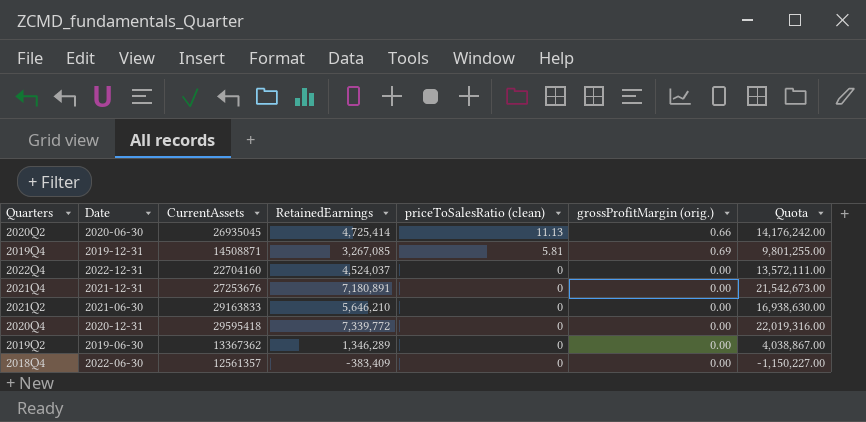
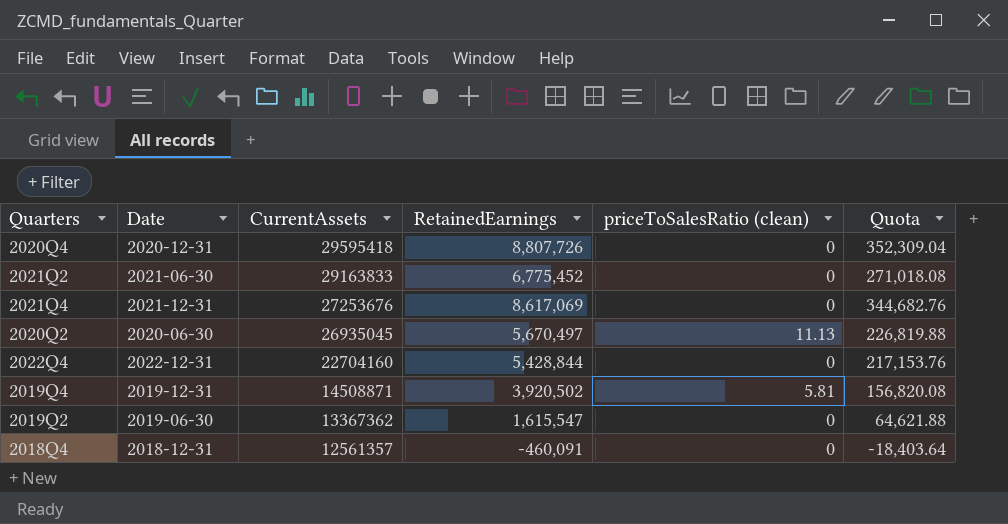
row order: priceToSalesRatio (clean) descending -> CurrentAssets descending
column grossProfitMargin (orig.) | position: 6 -> none
column Quota | formula: [RetainedEarnings] * 3 -> [RetainedEarnings] * 0.04
2020Q4 | RetainedEarnings: 7,339,772 -> 8,807,726
2021Q2 | RetainedEarnings: 5,646,210 -> 6,775,452
2021Q4 | RetainedEarnings: 7,180,891 -> 8,617,069
2020Q2 | RetainedEarnings: 4,725,414 -> 5,670,497
2022Q4 | RetainedEarnings: 4,524,037 -> 5,428,844
2019Q4 | RetainedEarnings: 3,267,085 -> 3,920,502
2019Q2 | RetainedEarnings: 1,346,289 -> 1,615,547
2018Q4 | Date: 2022-06-30 -> 2018-12-31
2018Q4 | RetainedEarnings: -383,409 -> -460,091

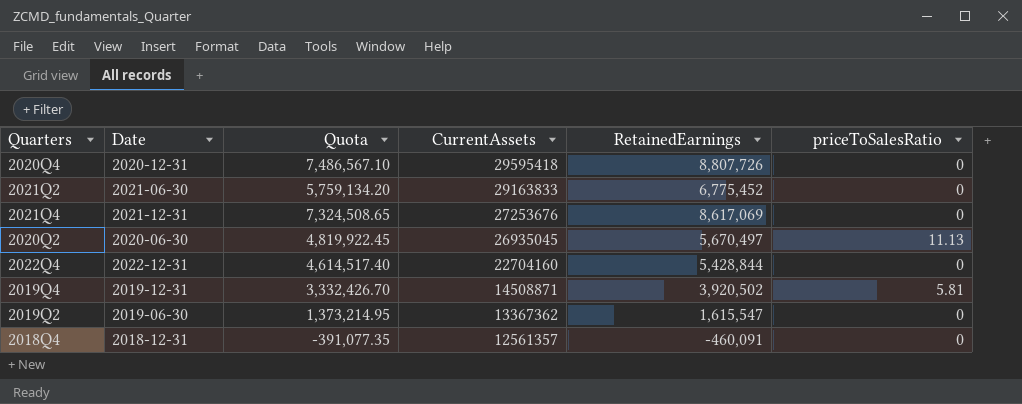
column Quota | formula: [RetainedEarnings] * 0.04 -> [RetainedEarnings] * 0.85
column Quota | position: 6 -> 3
column name: priceToSalesRatio (clean) -> priceToSalesRatio

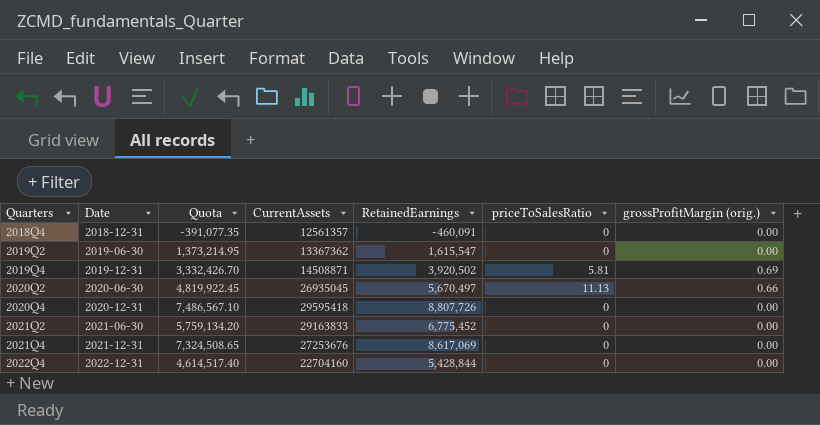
row order: CurrentAssets descending -> Quarters ascending
column grossProfitMargin (orig.) | position: none -> 7

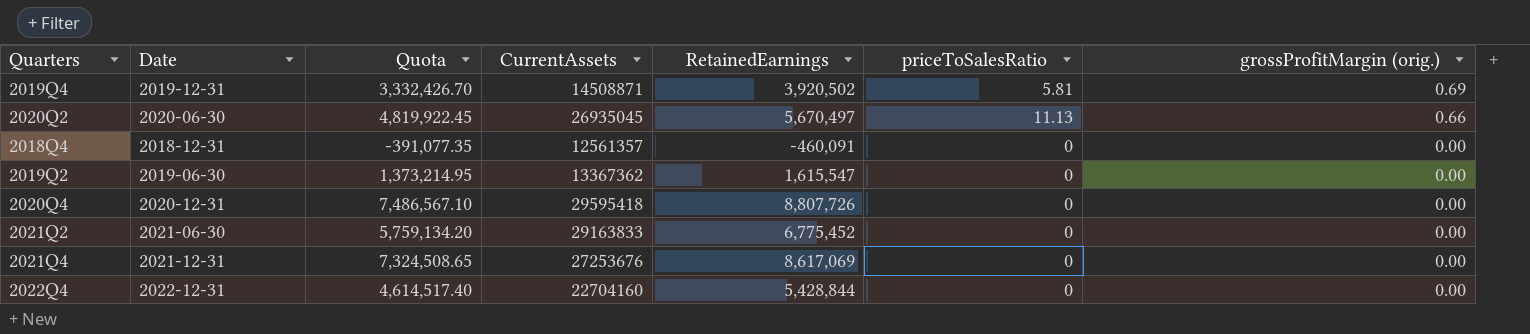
row order: Quarters ascending -> grossProfitMargin (orig.) descending

